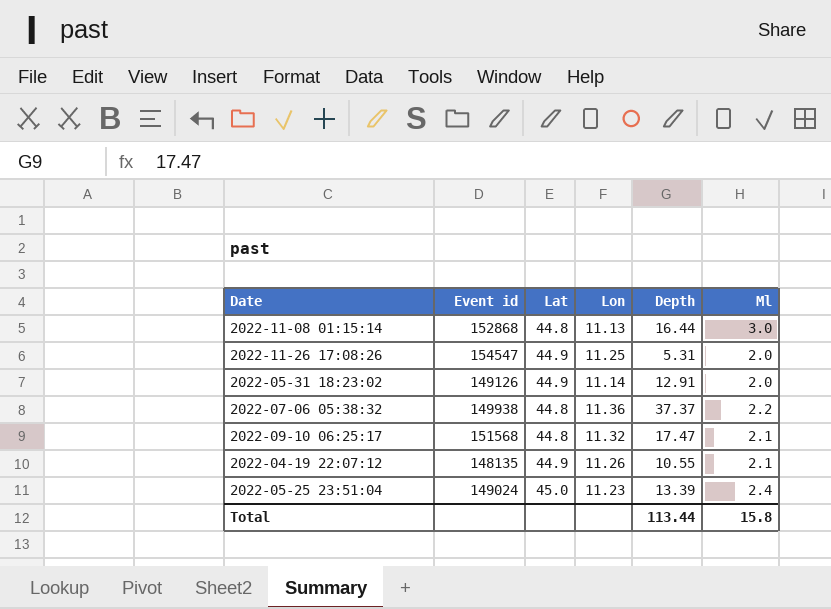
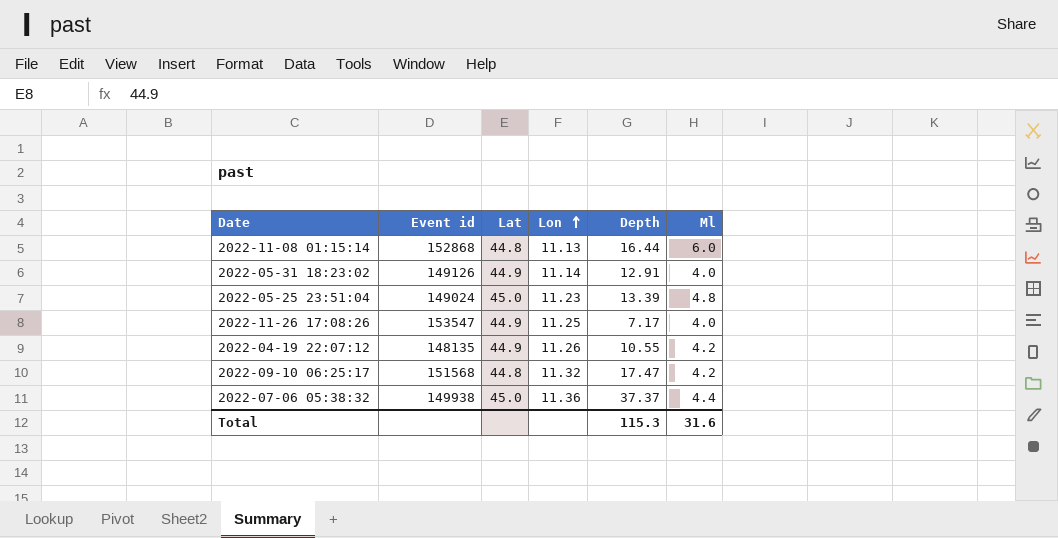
row order: none -> Lon ascending
2022-11-08 01:15:14 | Ml: 3.0 -> 6.0
2022-05-31 18:23:02 | Ml: 2.0 -> 4.0
2022-05-25 23:51:04 | Ml: 2.4 -> 4.8
2022-11-26 17:08:26 | Event id: 154547 -> 153547
2022-11-26 17:08:26 | Depth: 5.31 -> 7.17
2022-11-26 17:08:26 | Ml: 2.0 -> 4.0
2022-04-19 22:07:12 | Ml: 2.1 -> 4.2
2022-09-10 06:25:17 | Ml: 2.1 -> 4.2
2022-07-06 05:38:32 | Lat: 44.8 -> 45.0
2022-07-06 05:38:32 | Ml: 2.2 -> 4.4
Total | Depth: 113.44 -> 115.3
Total | Ml: 15.8 -> 31.6

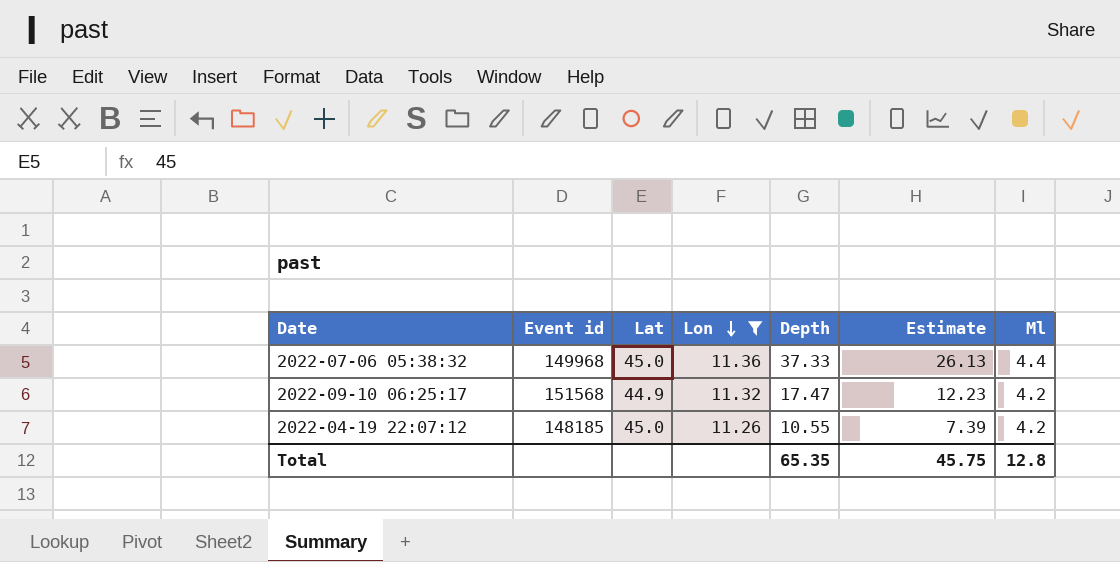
filter: none -> Lon >= 11.26
row order: Lon ascending -> Lon descending
column Estimate | formula: none -> [Depth] * 0.7
2022-07-06 05:38:32 | Event id: 149938 -> 149968
2022-07-06 05:38:32 | Depth: 37.37 -> 37.33
2022-09-10 06:25:17 | Lat: 44.8 -> 44.9
2022-04-19 22:07:12 | Event id: 148135 -> 148185
2022-04-19 22:07:12 | Lat: 44.9 -> 45.0
Total | Depth: 115.3 -> 65.35
Total | Ml: 31.6 -> 12.8

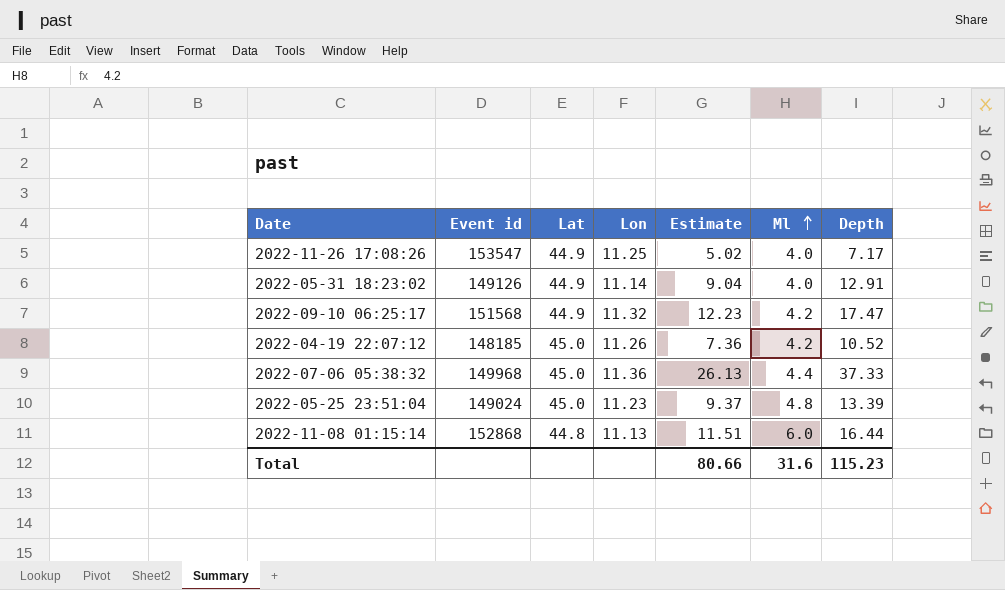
filter: Lon >= 11.26 -> none
row order: Lon descending -> Ml ascending
column Depth | position: 5 -> 7
2022-04-19 22:07:12 | Estimate: 7.39 -> 7.36
2022-04-19 22:07:12 | Depth: 10.55 -> 10.52
Total | Estimate: 45.75 -> 80.66
Total | Ml: 12.8 -> 31.6
Total | Depth: 65.35 -> 115.23

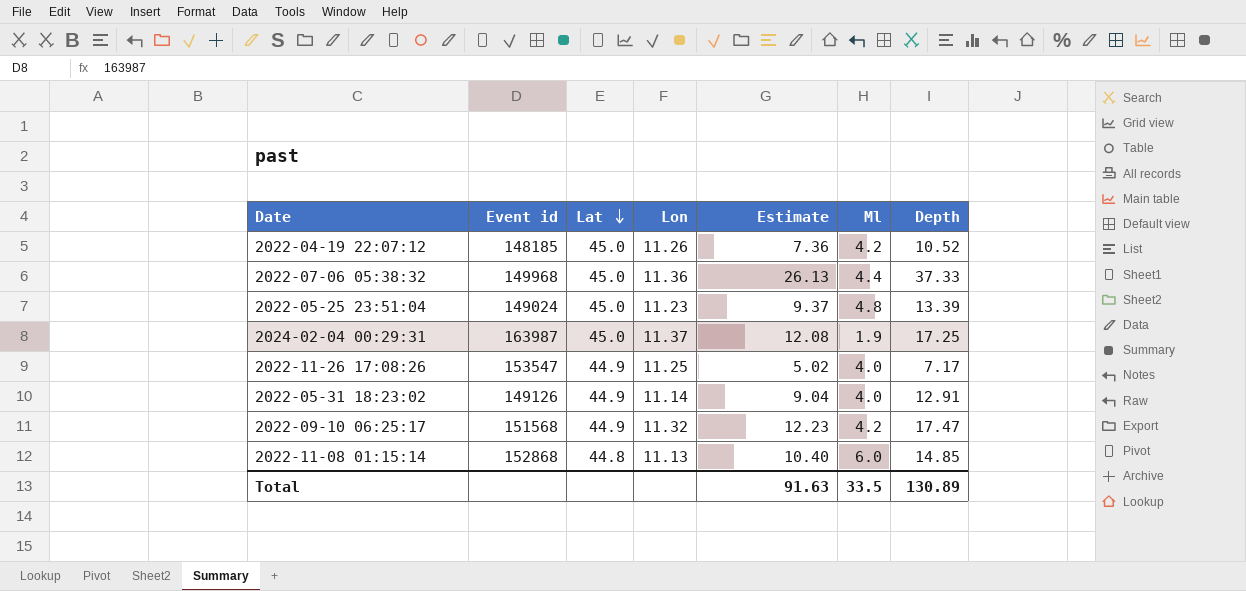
row order: Ml ascending -> Lat descending
row 2024-02-04 00:29:31: none -> 163987 | 45.0 | 11.37 | 12.08 | 1.9 | 17.25
2022-11-08 01:15:14 | Estimate: 11.51 -> 10.40
2022-11-08 01:15:14 | Depth: 16.44 -> 14.85
Total | Estimate: 80.66 -> 91.63
Total | Ml: 31.6 -> 33.5
Total | Depth: 115.23 -> 130.89

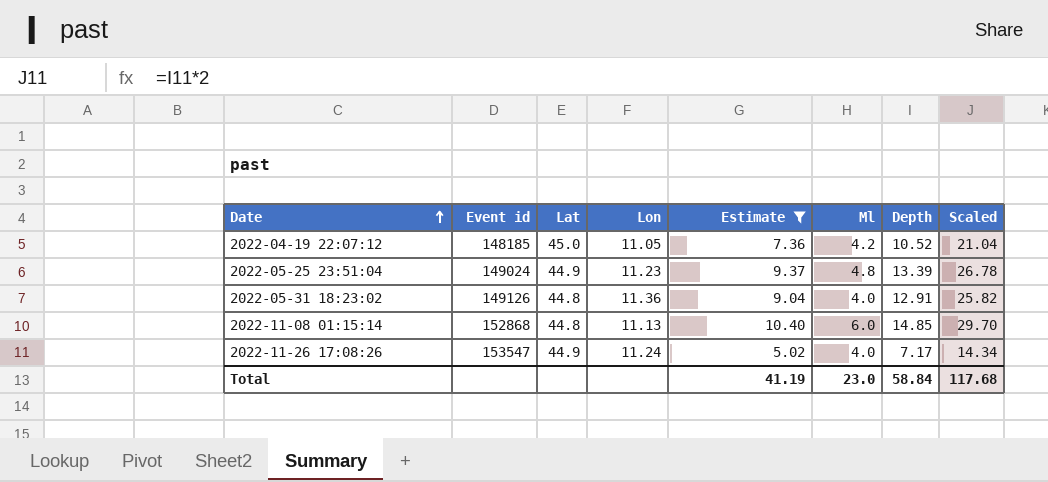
filter: none -> Estimate <= 10.40
row order: Lat descending -> Date ascending
column Scaled | formula: none -> [Depth] * 2
2022-04-19 22:07:12 | Lon: 11.26 -> 11.05
2022-05-25 23:51:04 | Lat: 45.0 -> 44.9
2022-05-31 18:23:02 | Lat: 44.9 -> 44.8
2022-05-31 18:23:02 | Lon: 11.14 -> 11.36
2022-11-26 17:08:26 | Lon: 11.25 -> 11.24
Total | Estimate: 91.63 -> 41.19
Total | Ml: 33.5 -> 23.0
Total | Depth: 130.89 -> 58.84

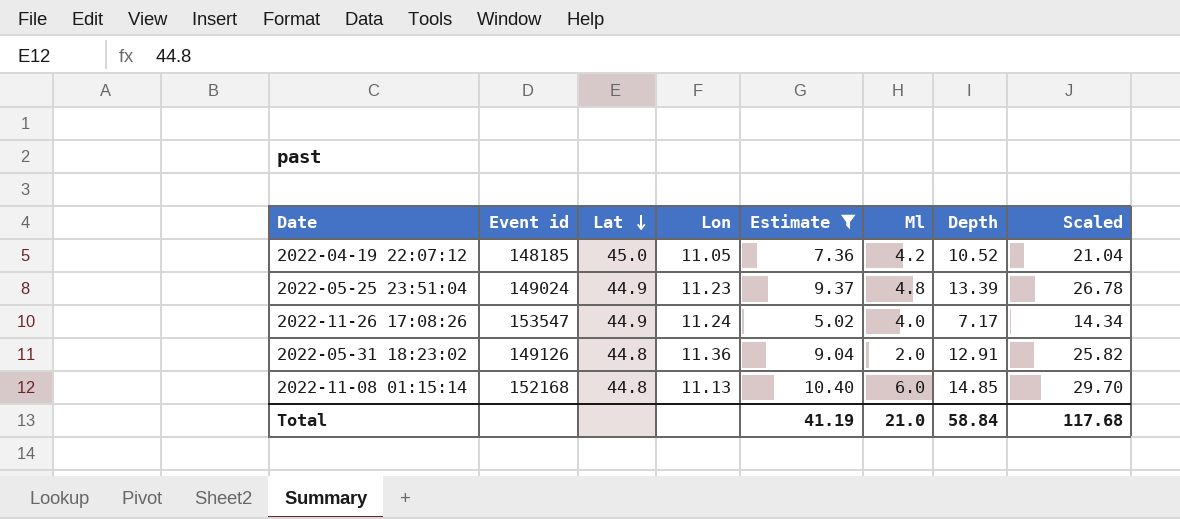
row order: Date ascending -> Lat descending
2022-05-31 18:23:02 | Ml: 4.0 -> 2.0
2022-11-08 01:15:14 | Event id: 152868 -> 152168
Total | Ml: 23.0 -> 21.0

